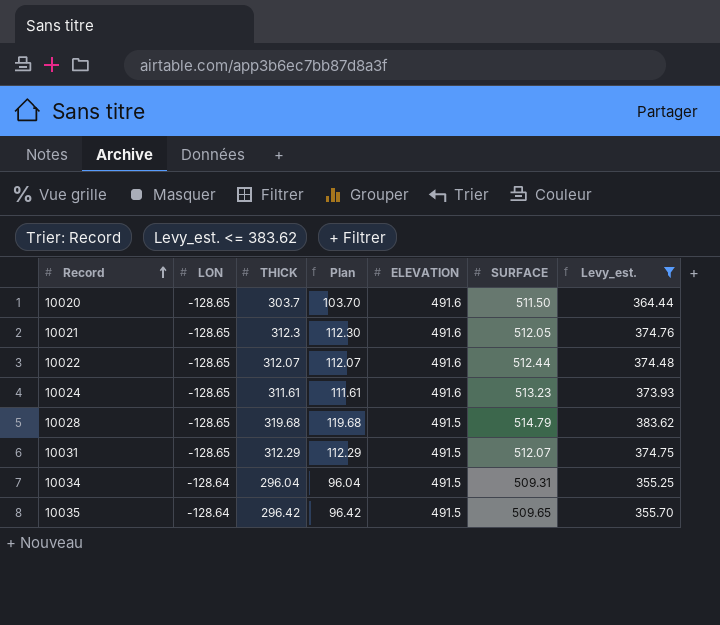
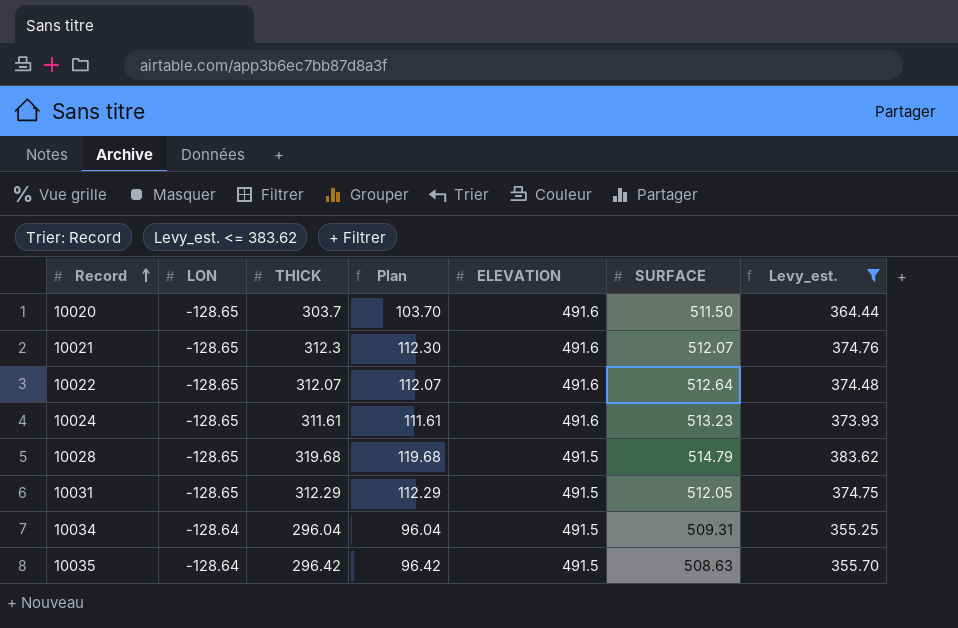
10021 | SURFACE: 512.05 -> 512.07
10022 | SURFACE: 512.44 -> 512.64
10031 | SURFACE: 512.07 -> 512.05
10035 | SURFACE: 509.65 -> 508.63

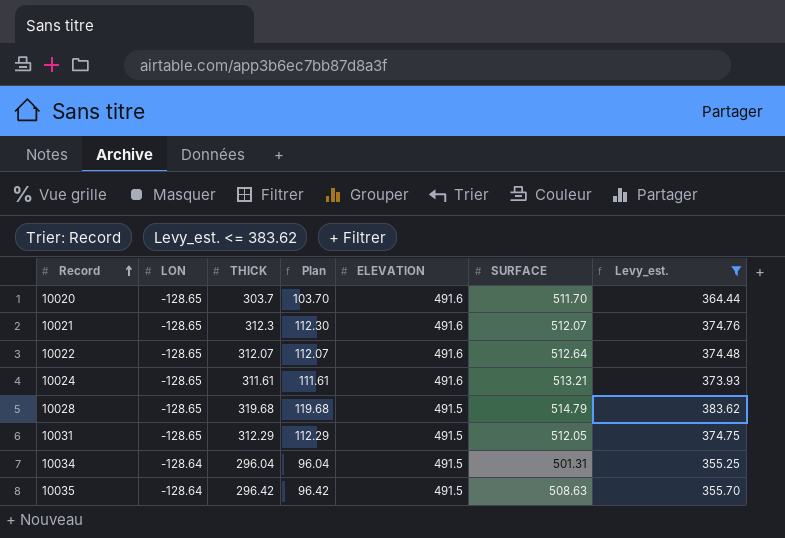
10020 | SURFACE: 511.50 -> 511.70
10024 | SURFACE: 513.23 -> 513.21
10034 | SURFACE: 509.31 -> 501.31

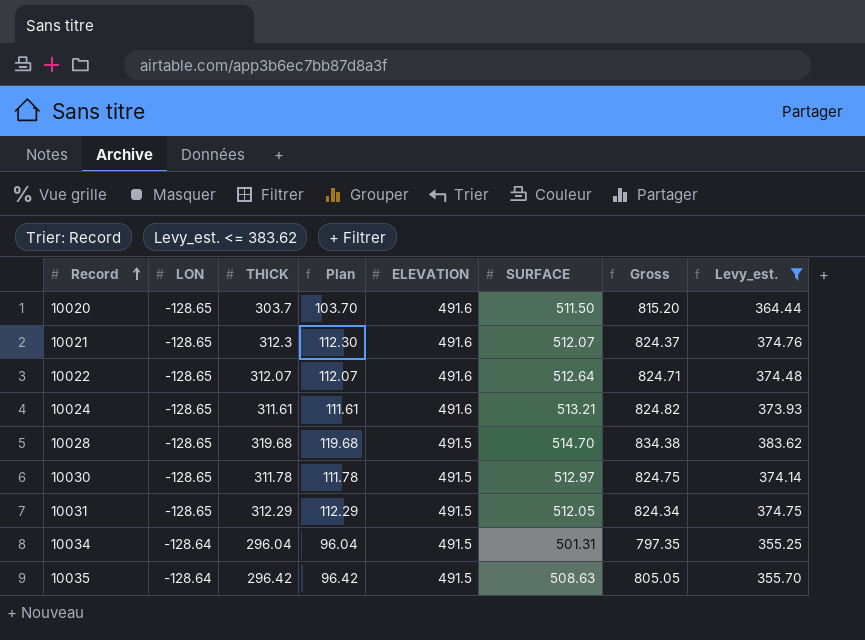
column Gross | formula: none -> [THICK] + [SURFACE]
10020 | SURFACE: 511.70 -> 511.50
10028 | SURFACE: 514.79 -> 514.70
row 10030: none -> -128.65 | 311.78 | 111.78 | 491.5 | 512.97 | 824.75 | 374.14

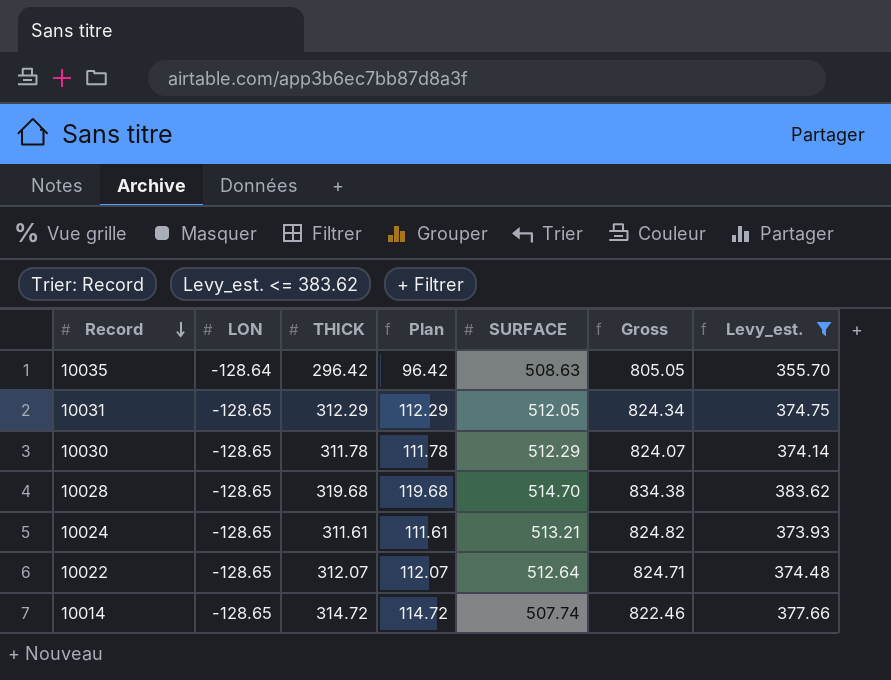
row order: Record ascending -> Record descending
column ELEVATION | position: 5 -> none
row 10020: -128.65 | 303.7 | 103.70 | 491.6 | 511.50 | 815.20 | 364.44 -> none
row 10021: -128.65 | 312.3 | 112.30 | 491.6 | 512.07 | 824.37 | 374.76 -> none
row 10034: -128.64 | 296.04 | 96.04 | 491.5 | 501.31 | 797.35 | 355.25 -> none
10030 | SURFACE: 512.97 -> 512.29
10030 | Gross: 824.75 -> 824.07
row 10014: none -> -128.65 | 314.72 | 114.72 | 507.74 | 822.46 | 377.66

